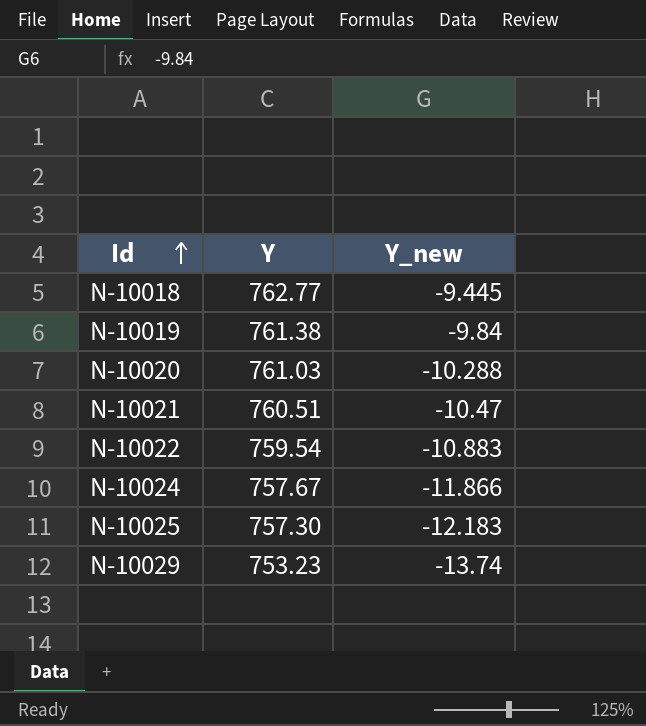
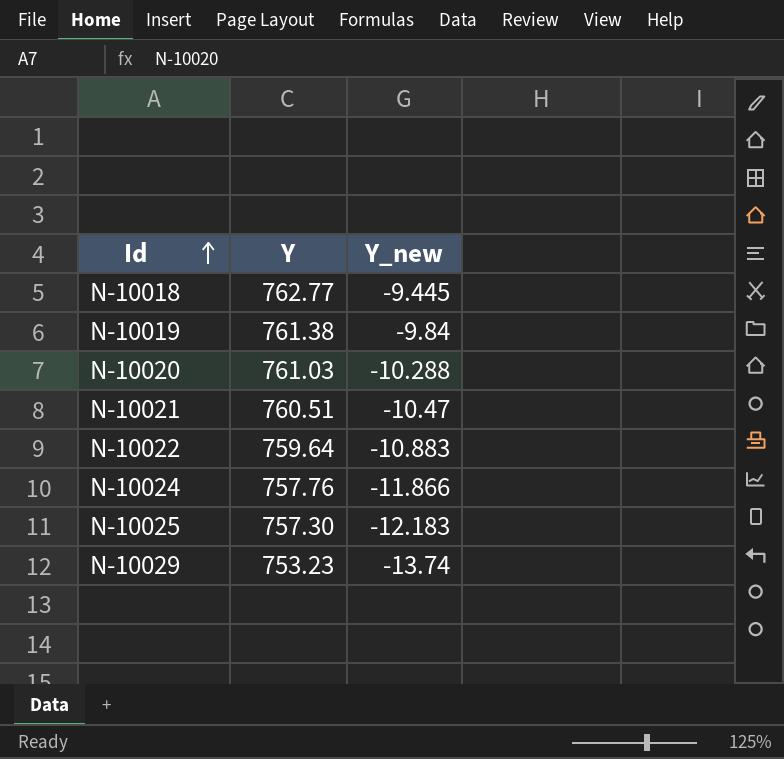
N-10022 | Y: 759.54 -> 759.64
N-10024 | Y: 757.67 -> 757.76

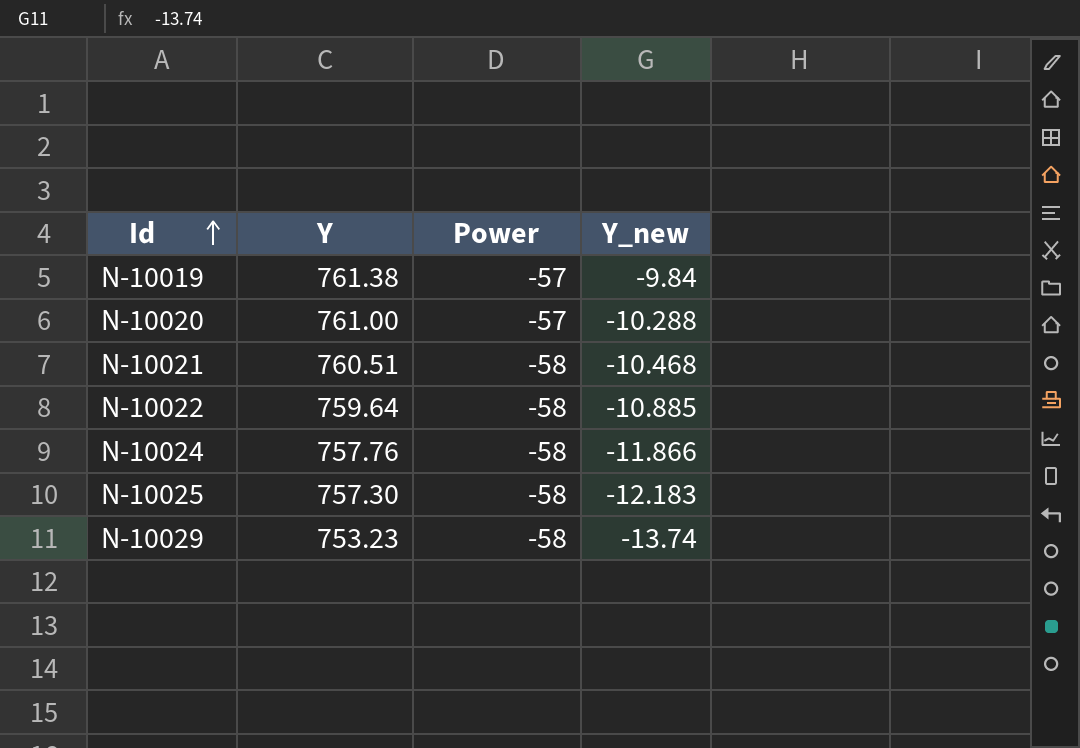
column Power | position: none -> 3
row N-10018: 762.77 | -9.445 -> none
N-10020 | Y: 761.03 -> 761.00
N-10021 | Y_new: -10.47 -> -10.468
N-10022 | Y_new: -10.883 -> -10.885

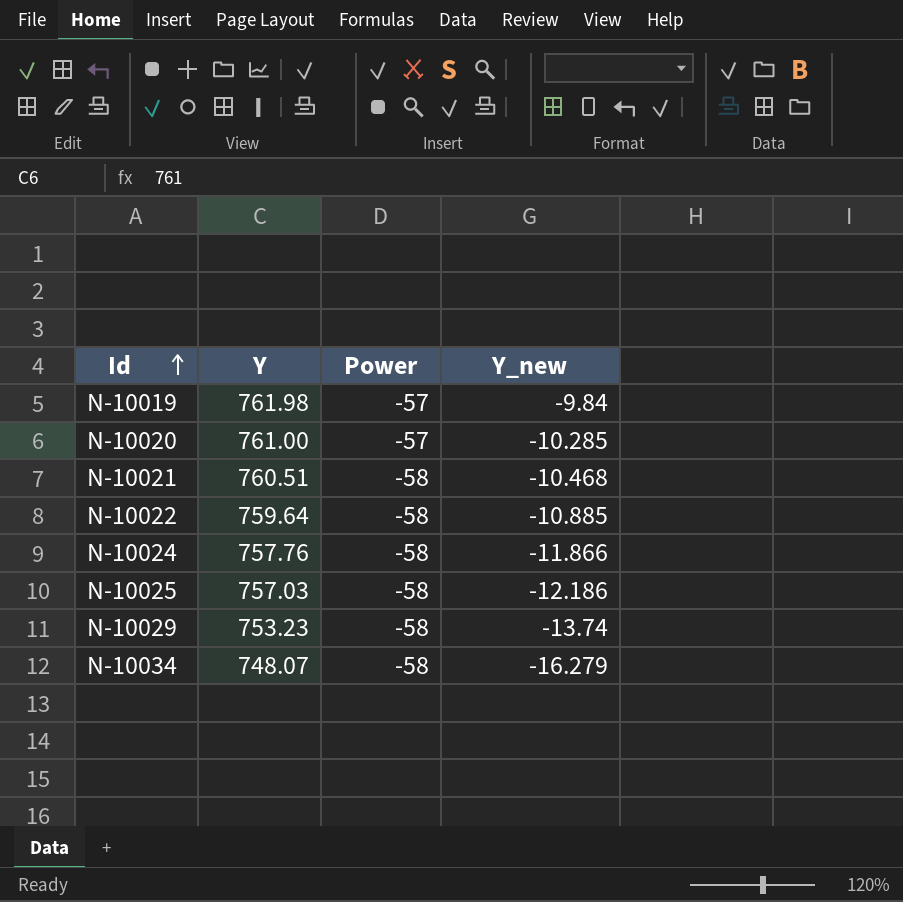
N-10019 | Y: 761.38 -> 761.98
N-10020 | Y_new: -10.288 -> -10.285
N-10025 | Y: 757.30 -> 757.03
N-10025 | Y_new: -12.183 -> -12.186
row N-10034: none -> 748.07 | -58 | -16.279

